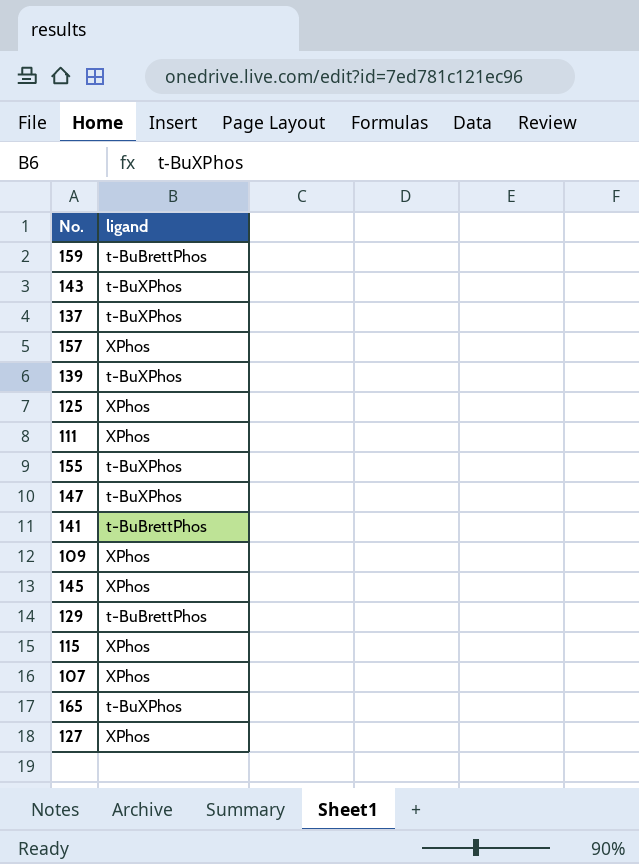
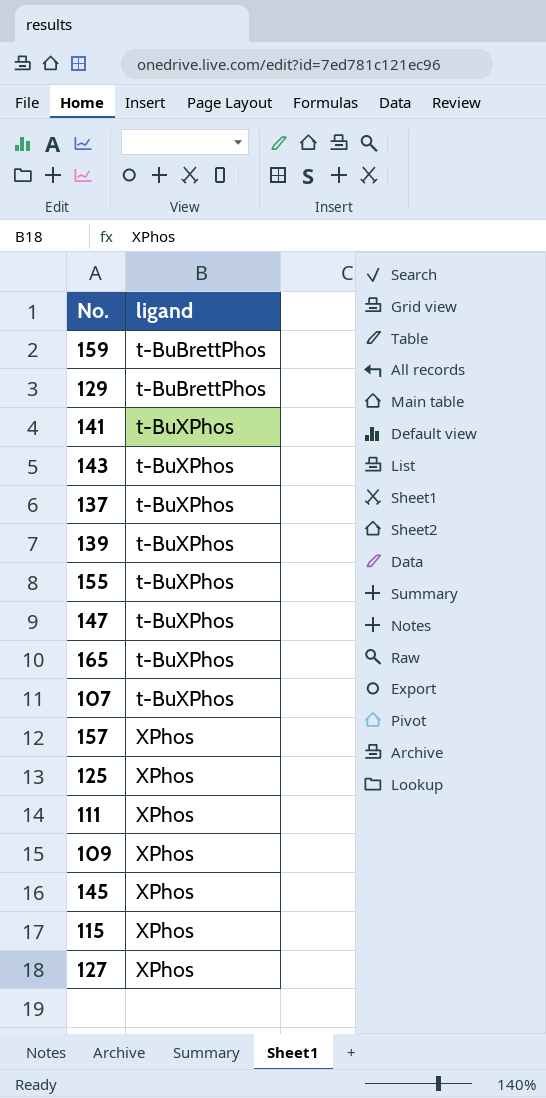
row order: none -> ligand ascending
141 | ligand: t-BuBrettPhos -> t-BuXPhos
107 | ligand: XPhos -> t-BuXPhos

